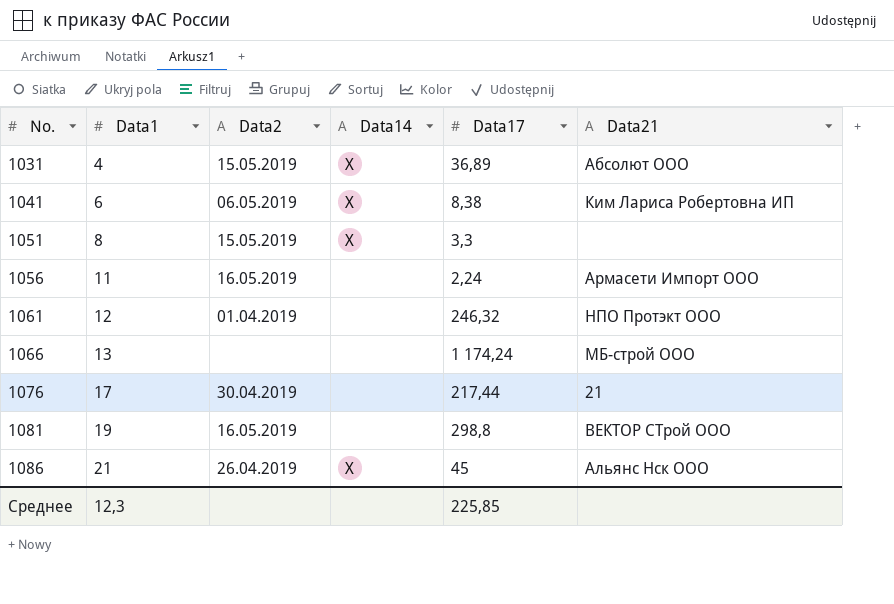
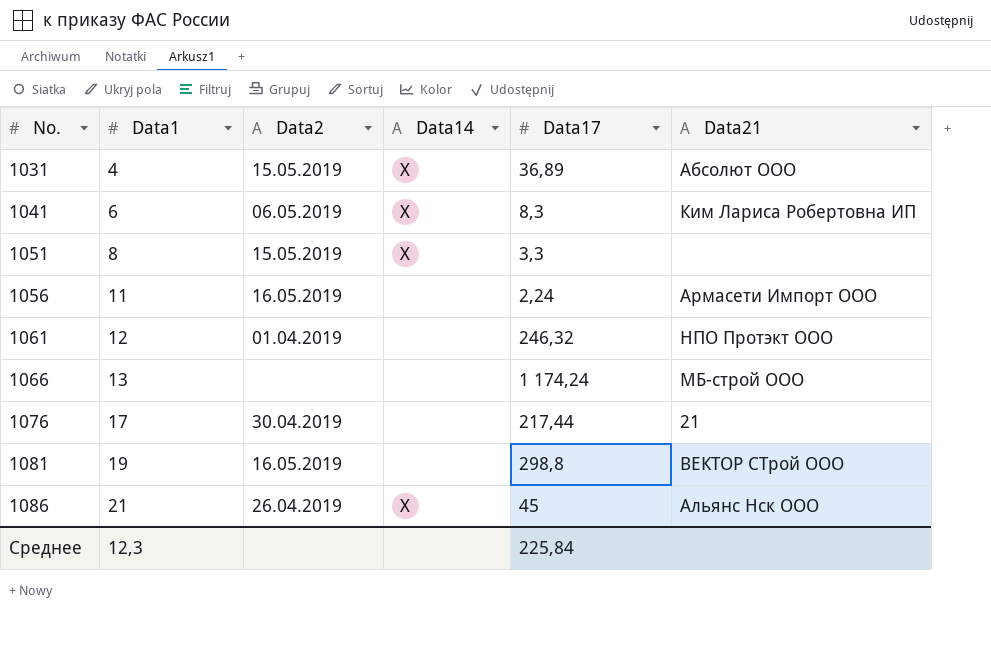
1041 | Data17: 8,38 -> 8,3
Среднее | Data17: 225,85 -> 225,84

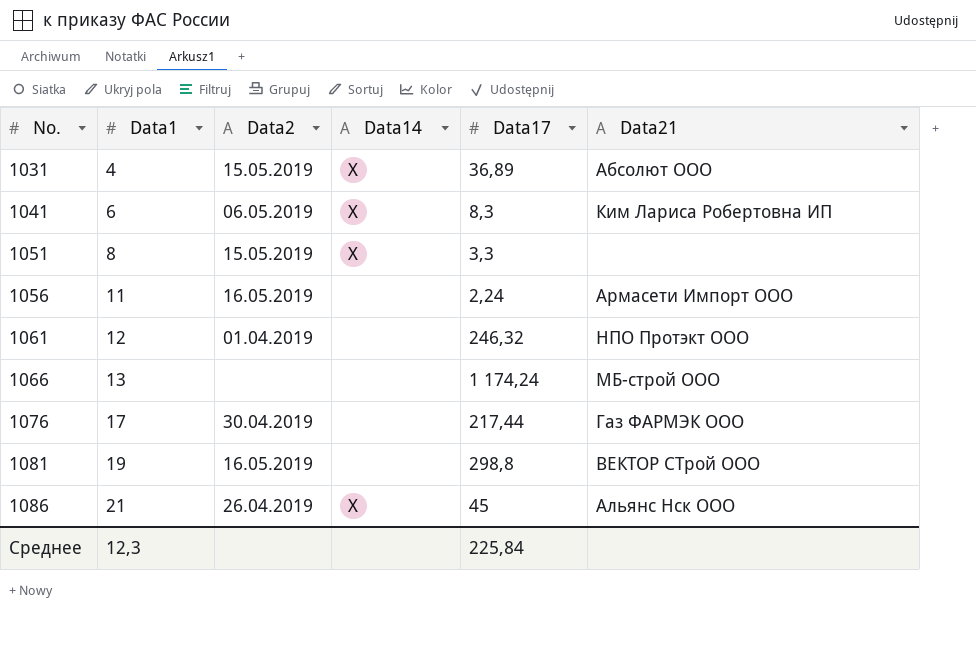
1076 | Data21: 21 -> Газ ФАРМЭК ООО

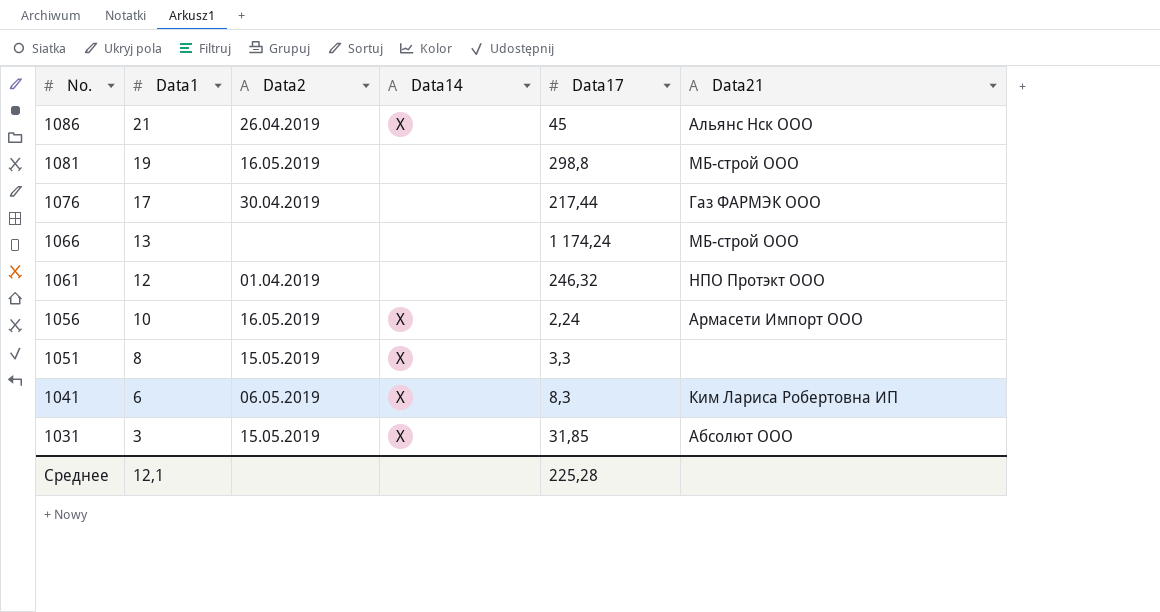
row order: No. ascending -> No. descending
1081 | Data21: ВЕКТОР СТрой ООО -> МБ-строй ООО
1056 | Data1: 11 -> 10
1056 | Data14: none -> Х
1031 | Data1: 4 -> 3
1031 | Data17: 36,89 -> 31,85
Среднее | Data1: 12,3 -> 12,1
Среднее | Data17: 225,84 -> 225,28

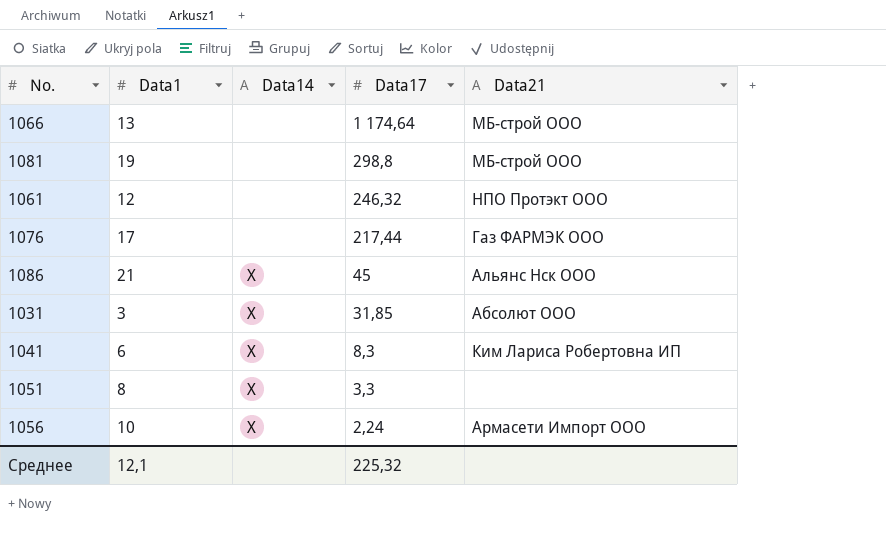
row order: No. descending -> Data17 descending
column Data2 | position: 3 -> none
1066 | Data17: 1 174,24 -> 1 174,64
Среднее | Data17: 225,28 -> 225,32

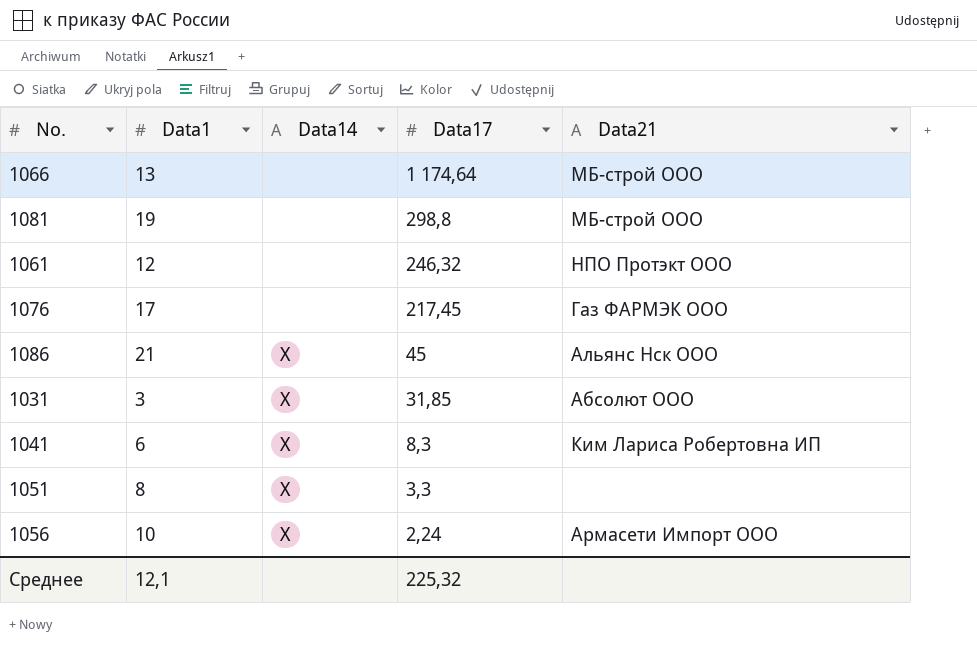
1076 | Data17: 217,44 -> 217,45

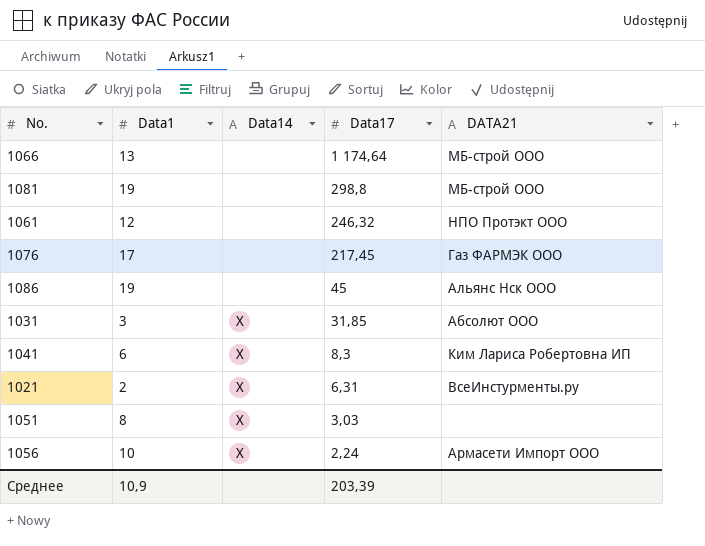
column name: Data21 -> DATA21
1086 | Data1: 21 -> 19
1086 | Data14: Х -> none
row 1021: none -> 2 | Х | 6,31 | ВсеИнстурменты.ру
1051 | Data17: 3,3 -> 3,03
Среднее | Data1: 12,1 -> 10,9
Среднее | Data17: 225,32 -> 203,39

